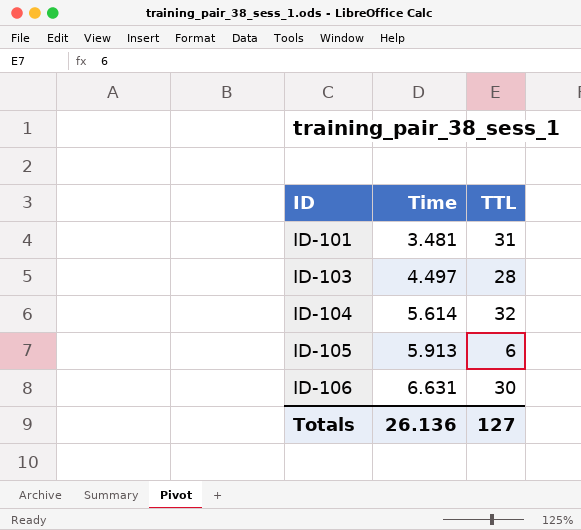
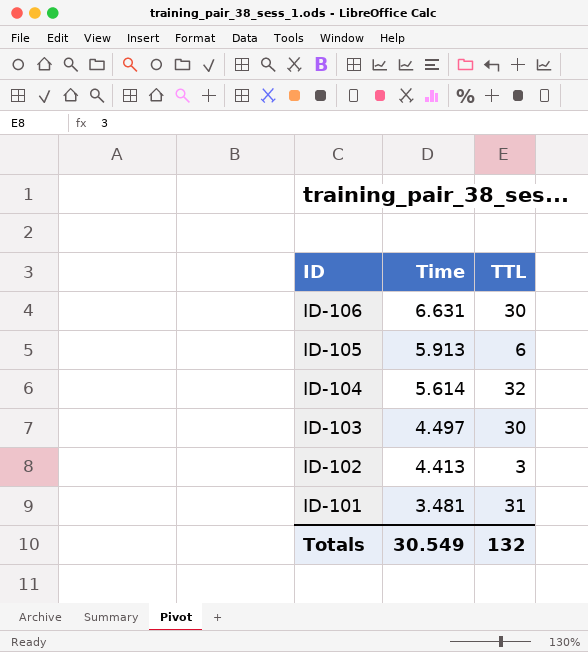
row order: ID ascending -> ID descending
ID-103 | TTL: 28 -> 30
row ID-102: none -> 4.413 | 3
Totals | Time: 26.136 -> 30.549
Totals | TTL: 127 -> 132

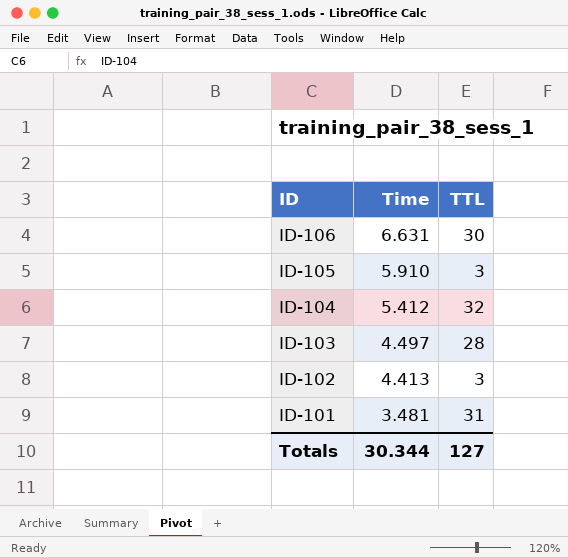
ID-105 | Time: 5.913 -> 5.910
ID-105 | TTL: 6 -> 3
ID-104 | Time: 5.614 -> 5.412
ID-103 | TTL: 30 -> 28
Totals | Time: 30.549 -> 30.344
Totals | TTL: 132 -> 127

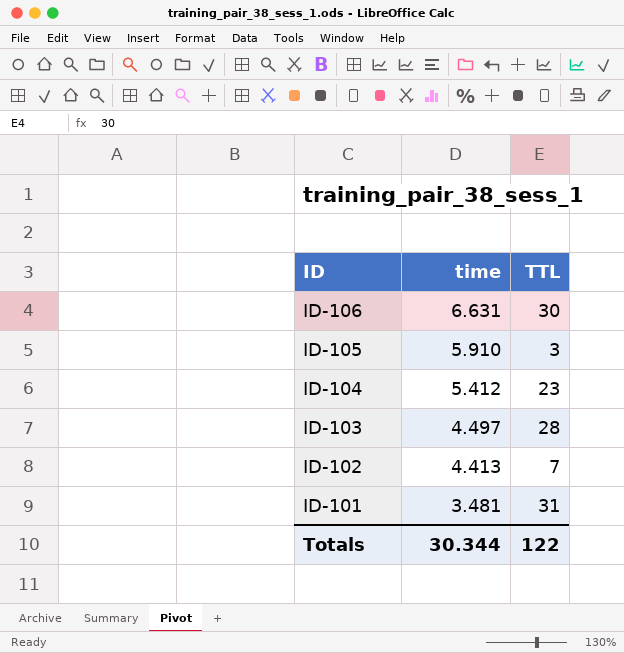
column name: Time -> time
ID-104 | TTL: 32 -> 23
ID-102 | TTL: 3 -> 7
Totals | TTL: 127 -> 122

